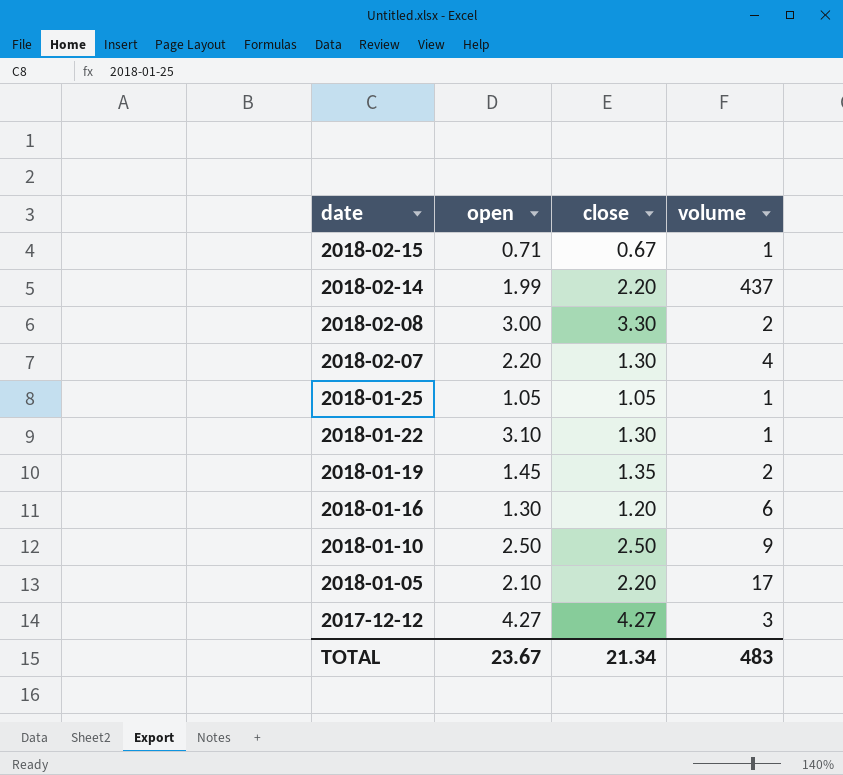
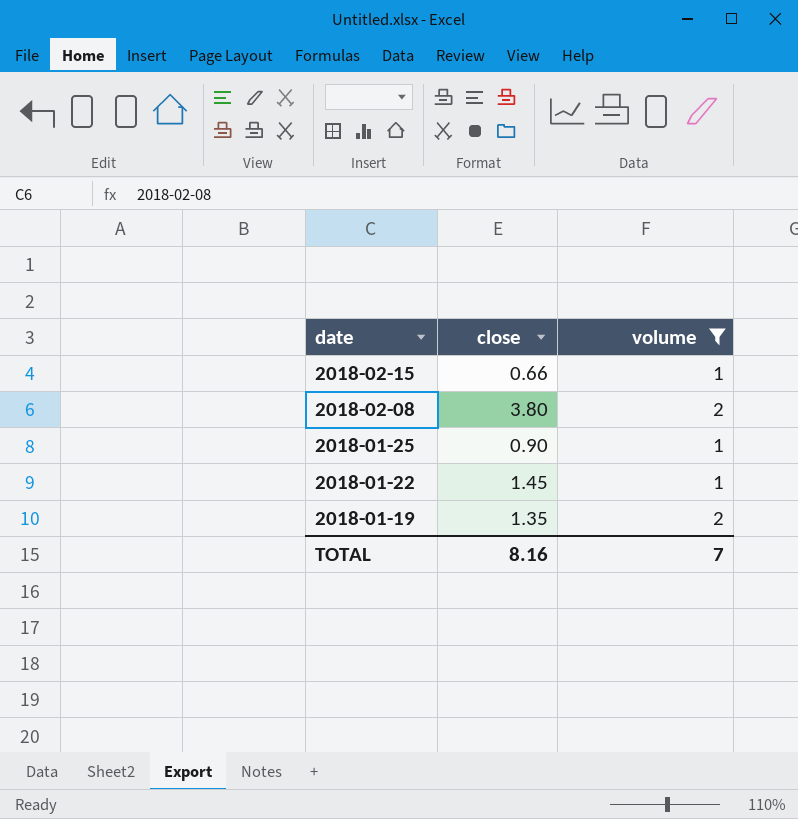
filter: none -> volume <= 2
column open | position: 2 -> none
2018-02-15 | close: 0.67 -> 0.66
2018-02-08 | close: 3.30 -> 3.80
2018-01-25 | close: 1.05 -> 0.90
2018-01-22 | close: 1.30 -> 1.45
TOTAL | close: 21.34 -> 8.16
TOTAL | volume: 483 -> 7

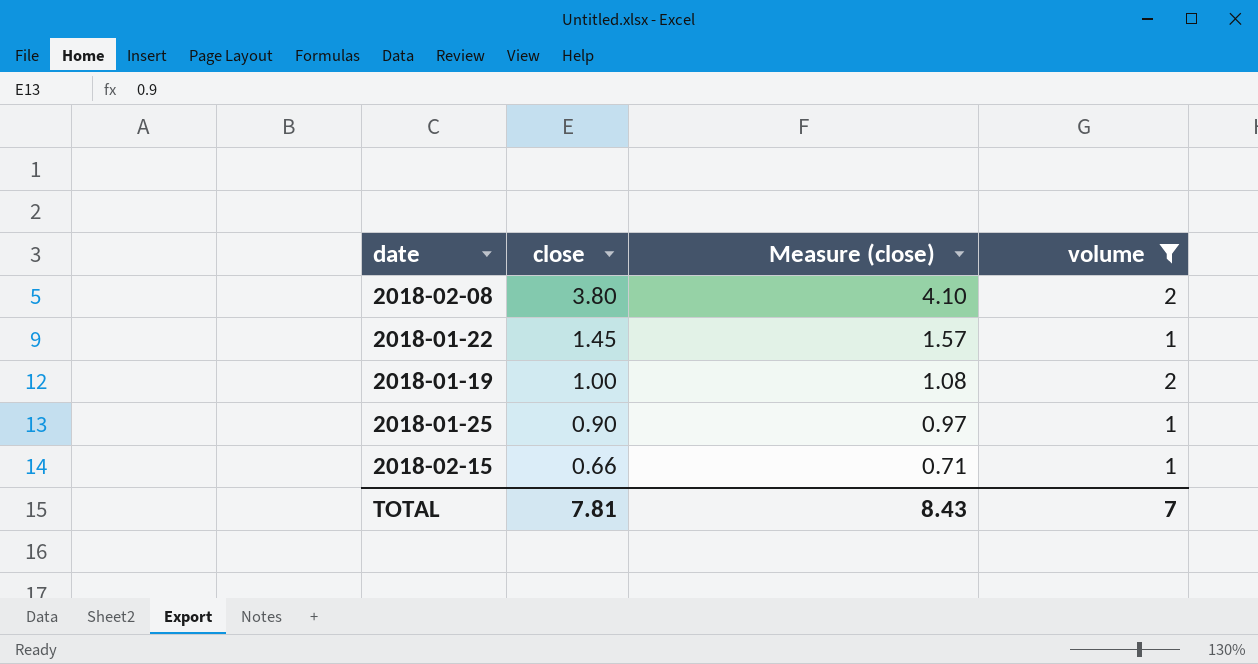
row order: date descending -> close descending
column Measure (close) | formula: none -> [close] * 1.08
2018-01-19 | close: 1.35 -> 1.00
TOTAL | close: 8.16 -> 7.81

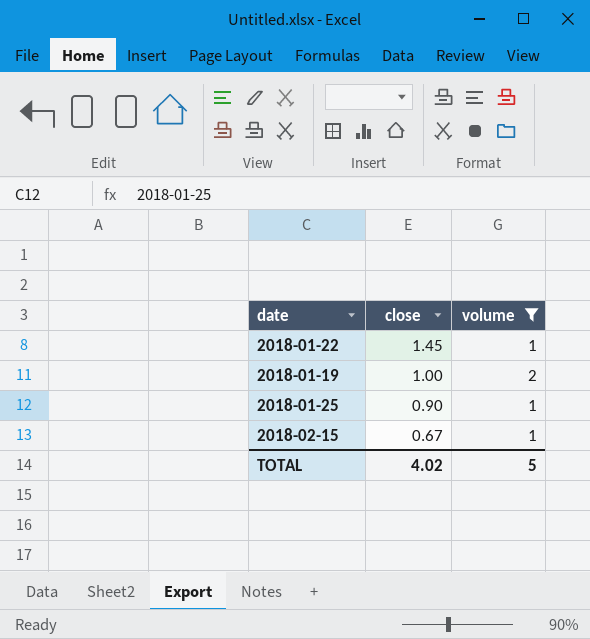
column Measure (close) | formula: [close] * 1.08 -> none
row 2018-02-08: 3.80 | 4.10 | 2 -> none
2018-02-15 | close: 0.66 -> 0.67
TOTAL | close: 7.81 -> 4.02
TOTAL | volume: 7 -> 5

